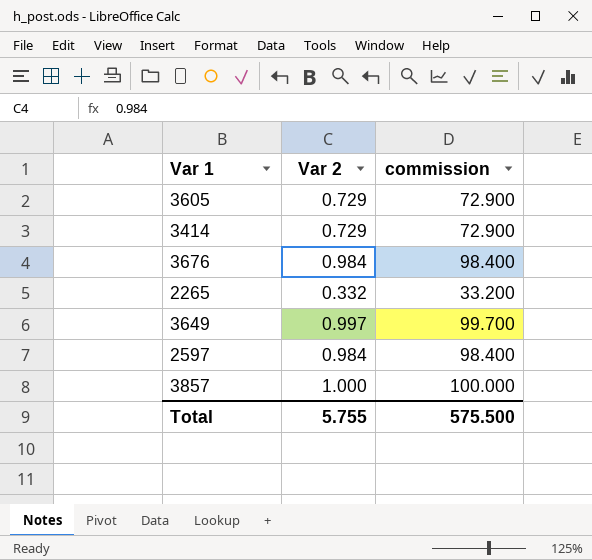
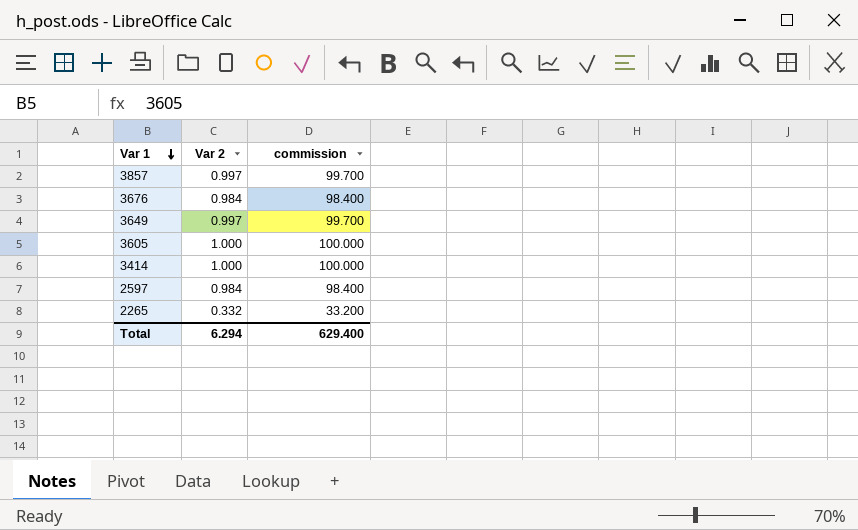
row order: none -> Var 1 descending
3857 | Var 2: 1.000 -> 0.997
3857 | commission: 100.000 -> 99.700
3605 | Var 2: 0.729 -> 1.000
3605 | commission: 72.900 -> 100.000
3414 | Var 2: 0.729 -> 1.000
3414 | commission: 72.900 -> 100.000
Total | Var 2: 5.755 -> 6.294
Total | commission: 575.500 -> 629.400

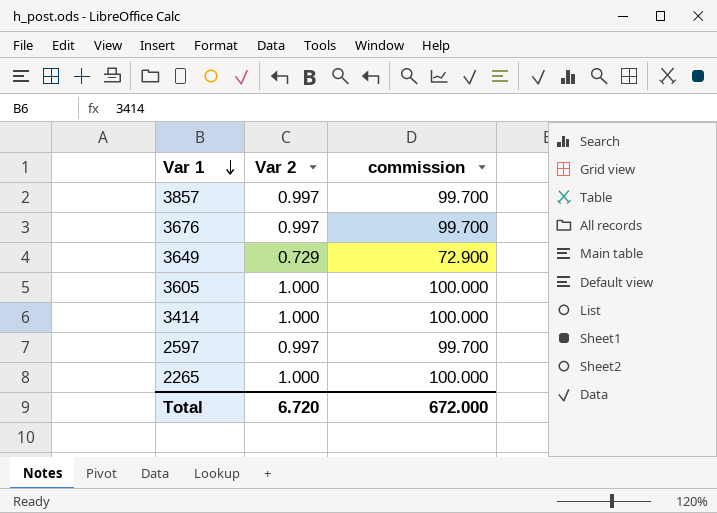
3676 | Var 2: 0.984 -> 0.997
3676 | commission: 98.400 -> 99.700
3649 | Var 2: 0.997 -> 0.729
3649 | commission: 99.700 -> 72.900
2597 | Var 2: 0.984 -> 0.997
2597 | commission: 98.400 -> 99.700
2265 | Var 2: 0.332 -> 1.000
2265 | commission: 33.200 -> 100.000
Total | Var 2: 6.294 -> 6.720
Total | commission: 629.400 -> 672.000

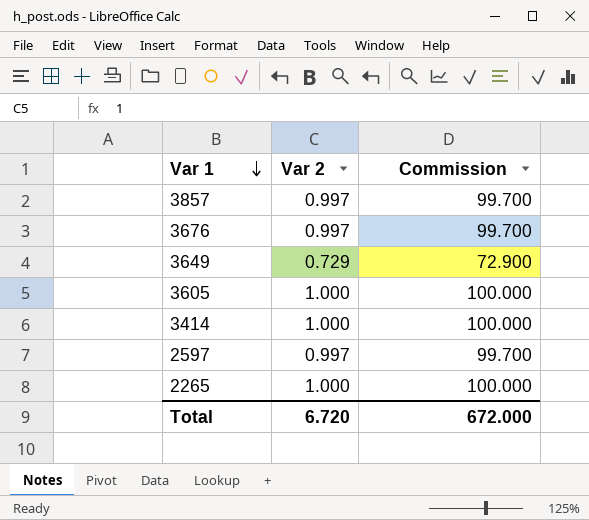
column name: commission -> Commission

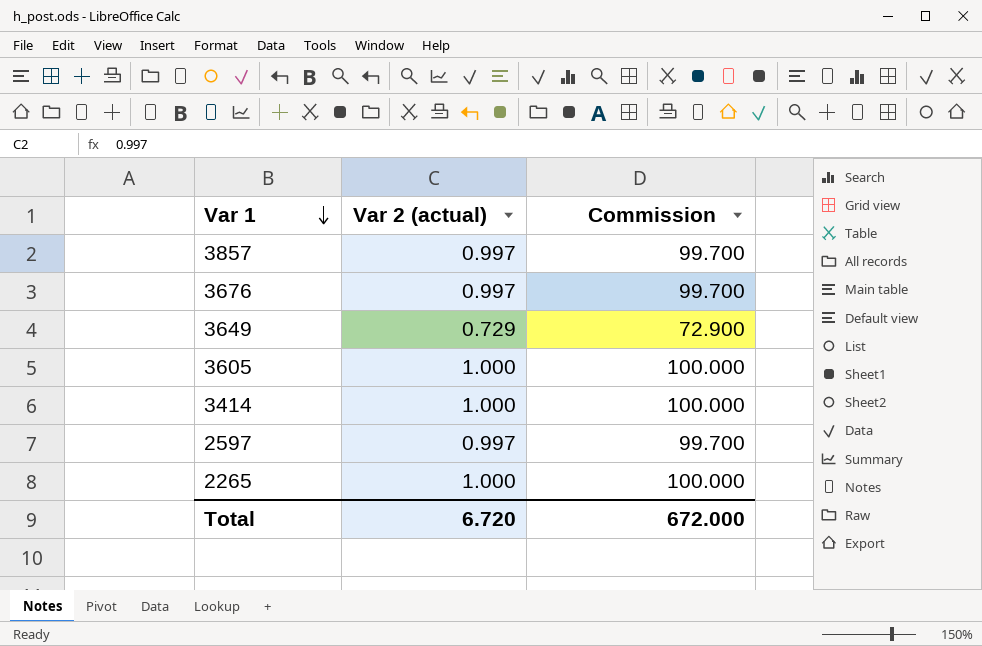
column name: Var 2 -> Var 2 (actual)

